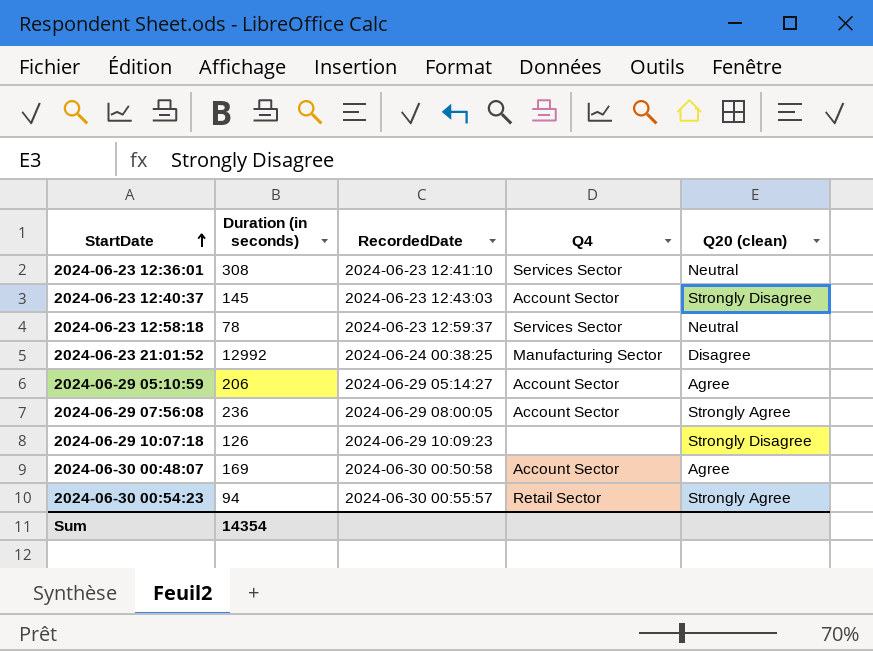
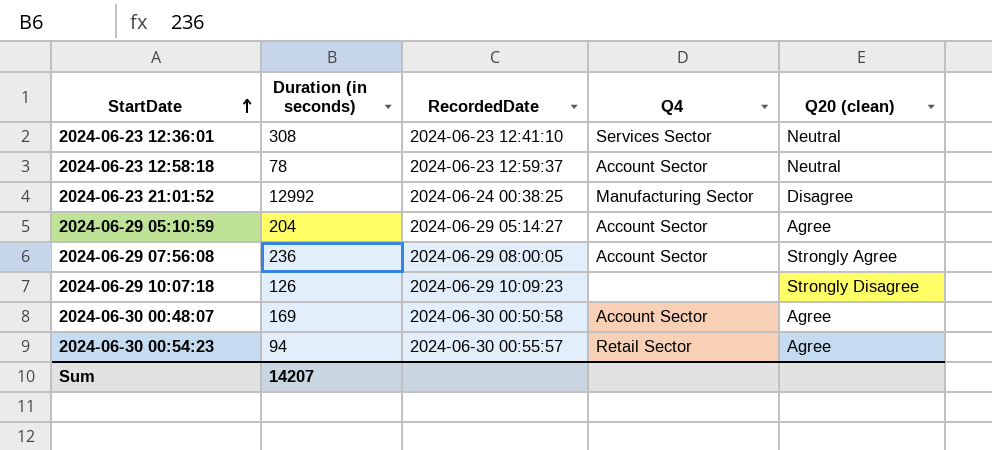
row 2024-06-23 12:40:37: 145 | 2024-06-23 12:43:03 | Account Sector | Strongly Disagree -> none
2024-06-23 12:58:18 | Q4: Services Sector -> Account Sector
2024-06-29 05:10:59 | Duration (in seconds): 206 -> 204
2024-06-30 00:54:23 | Q20 (clean): Strongly Agree -> Agree
Sum | Duration (in seconds): 14354 -> 14207

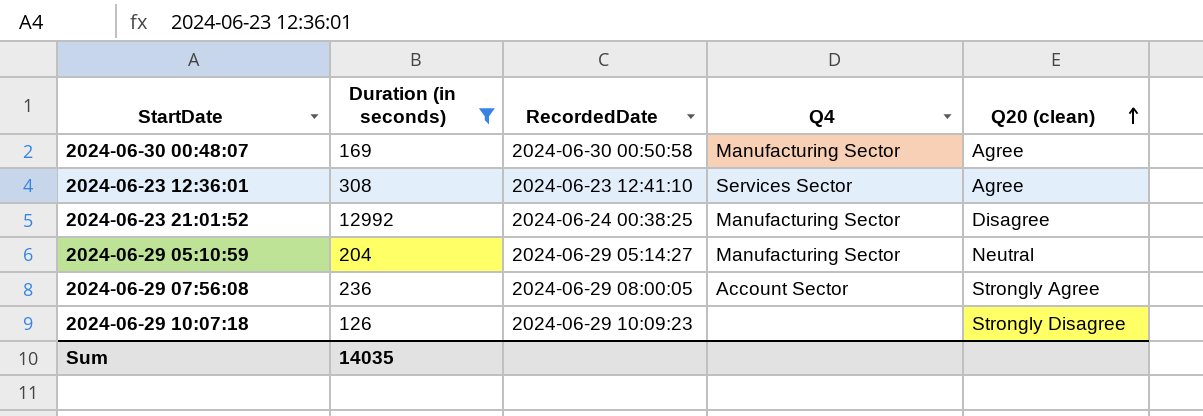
filter: none -> Duration (in seconds) >= 126
row order: StartDate ascending -> Q20 (clean) ascending
2024-06-30 00:48:07 | Q4: Account Sector -> Manufacturing Sector
2024-06-23 12:36:01 | Q20 (clean): Neutral -> Agree
2024-06-29 05:10:59 | Q4: Account Sector -> Manufacturing Sector
2024-06-29 05:10:59 | Q20 (clean): Agree -> Neutral
Sum | Duration (in seconds): 14207 -> 14035

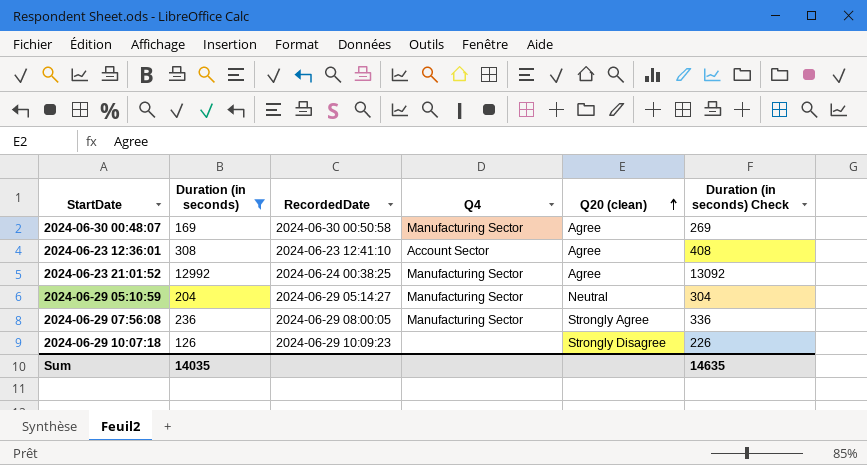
column Duration (in seconds) Check | formula: none -> [Duration (in seconds)] + 100
2024-06-23 12:36:01 | Q4: Services Sector -> Account Sector
2024-06-23 21:01:52 | Q20 (clean): Disagree -> Agree
2024-06-29 07:56:08 | Q4: Account Sector -> Manufacturing Sector

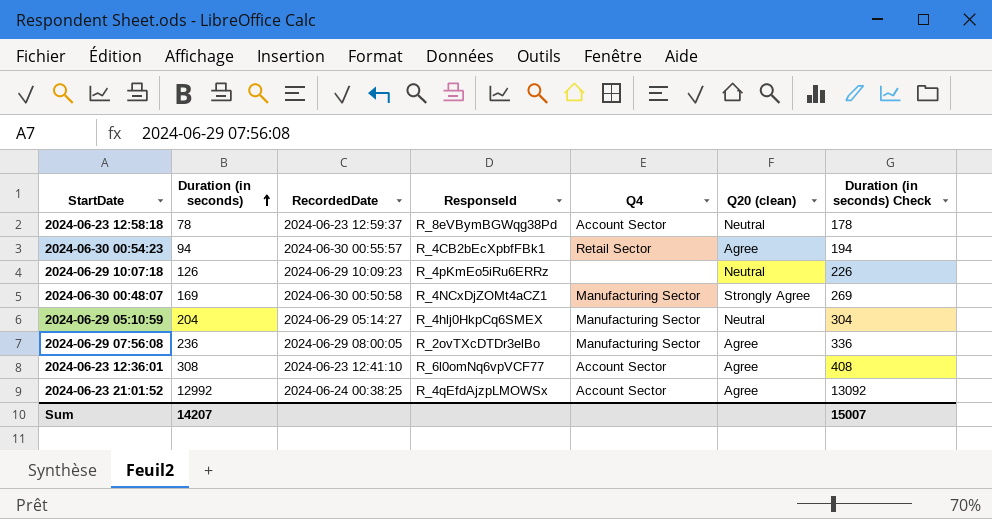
filter: Duration (in seconds) >= 126 -> none
row order: Q20 (clean) ascending -> Duration (in seconds) ascending
column ResponseId | position: none -> 4
2024-06-29 10:07:18 | Q20 (clean): Strongly Disagree -> Neutral
2024-06-30 00:48:07 | Q20 (clean): Agree -> Strongly Agree
2024-06-29 07:56:08 | Q20 (clean): Strongly Agree -> Agree
2024-06-23 21:01:52 | Q4: Manufacturing Sector -> Account Sector
Sum | Duration (in seconds): 14035 -> 14207
Sum | Duration (in seconds) Check: 14635 -> 15007

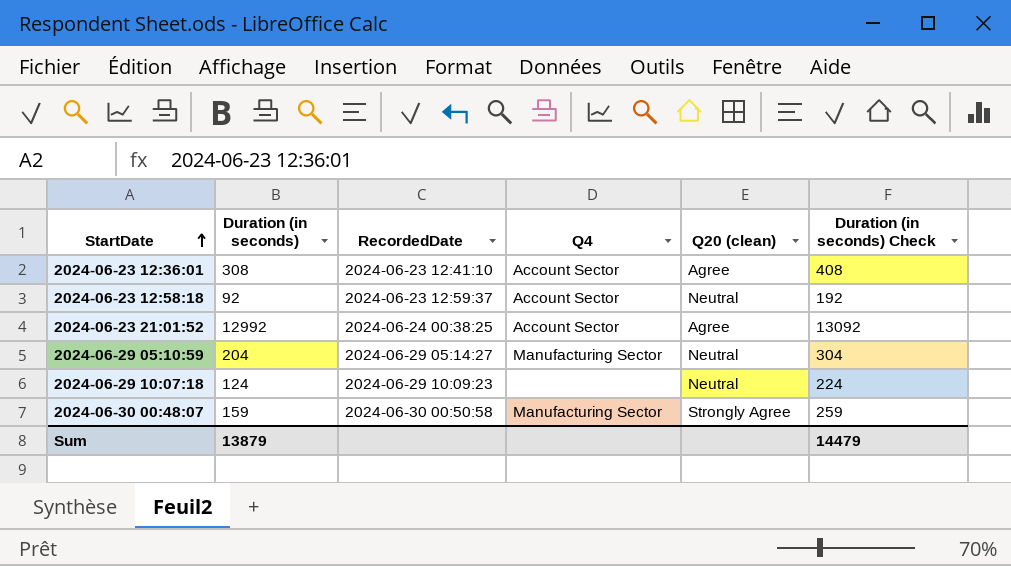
row order: Duration (in seconds) ascending -> StartDate ascending
column ResponseId | position: 4 -> none
row 2024-06-30 00:54:23: 94 | 2024-06-30 00:55:57 | R_4CB2bEcXpbfFBk1 | Retail Sector | Agree | 194 -> none
row 2024-06-29 07:56:08: 236 | 2024-06-29 08:00:05 | R_2ovTXcDTDr3elBo | Manufacturing Sector | Agree | 336 -> none
2024-06-23 12:58:18 | Duration (in seconds): 78 -> 92
2024-06-23 12:58:18 | Duration (in seconds) Check: 178 -> 192
2024-06-29 10:07:18 | Duration (in seconds): 126 -> 124
2024-06-29 10:07:18 | Duration (in seconds) Check: 226 -> 224
2024-06-30 00:48:07 | Duration (in seconds): 169 -> 159
2024-06-30 00:48:07 | Duration (in seconds) Check: 269 -> 259
Sum | Duration (in seconds): 14207 -> 13879
Sum | Duration (in seconds) Check: 15007 -> 14479

